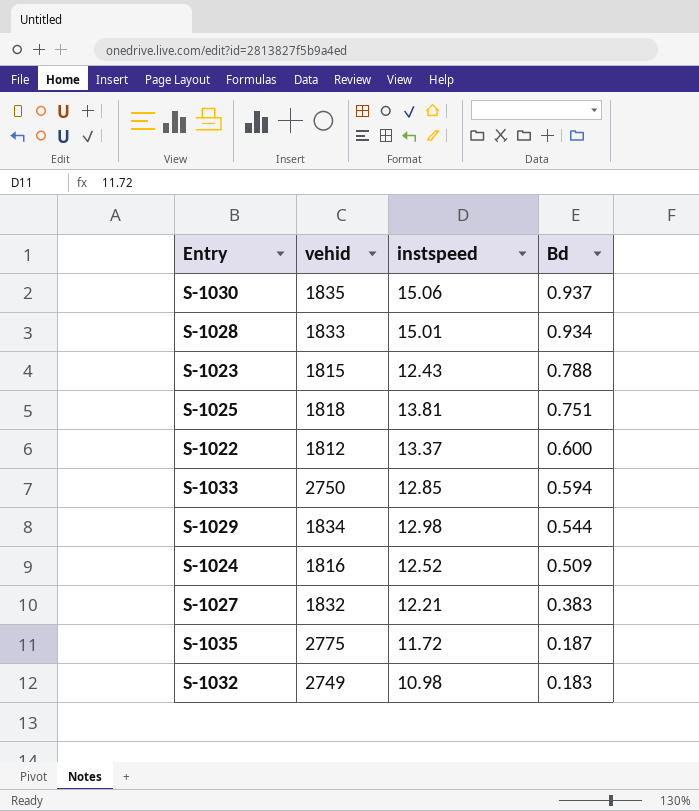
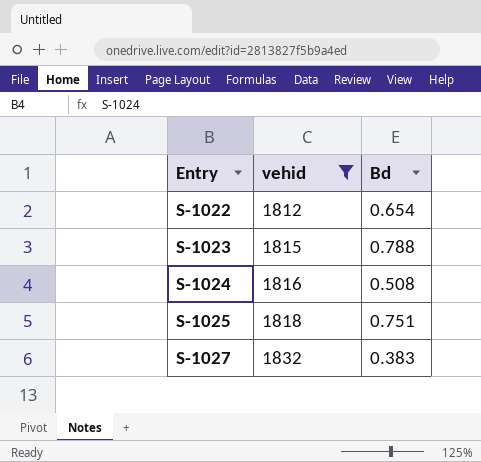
filter: none -> vehid <= 1832
row order: Bd descending -> Entry ascending
column instspeed | position: 3 -> none
S-1022 | Bd: 0.600 -> 0.654
S-1024 | Bd: 0.509 -> 0.508

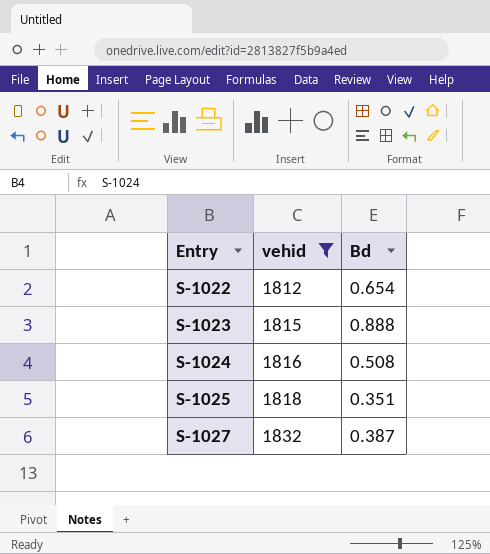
S-1023 | Bd: 0.788 -> 0.888
S-1025 | Bd: 0.751 -> 0.351
S-1027 | Bd: 0.383 -> 0.387

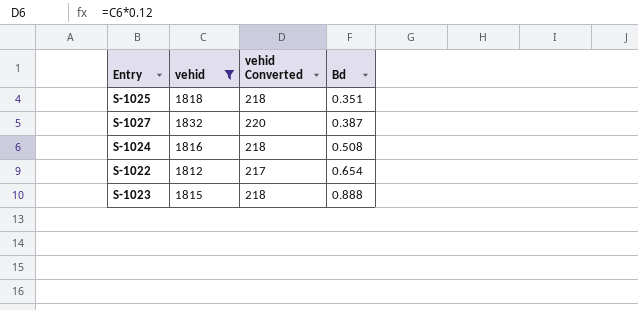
row order: Entry ascending -> Bd ascending
column vehid Converted | formula: none -> [vehid] * 0.12

